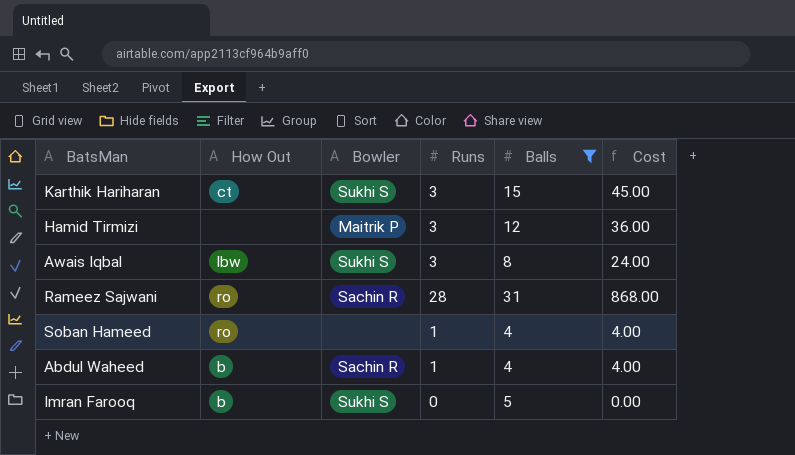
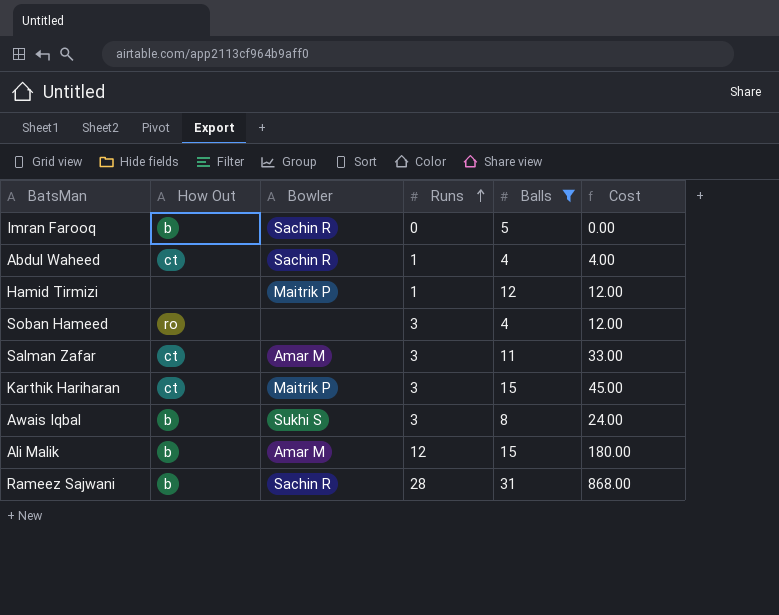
row order: none -> Runs ascending
Imran Farooq | Bowler: Sukhi S -> Sachin R
Abdul Waheed | How Out: b -> ct
Hamid Tirmizi | Runs: 3 -> 1
Hamid Tirmizi | Cost: 36.00 -> 12.00
Soban Hameed | Runs: 1 -> 3
Soban Hameed | Cost: 4.00 -> 12.00
row Salman Zafar: none -> ct | Amar M | 3 | 11 | 33.00
Karthik Hariharan | Bowler: Sukhi S -> Maitrik P
Awais Iqbal | How Out: lbw -> b
row Ali Malik: none -> b | Amar M | 12 | 15 | 180.00
Rameez Sajwani | How Out: ro -> b

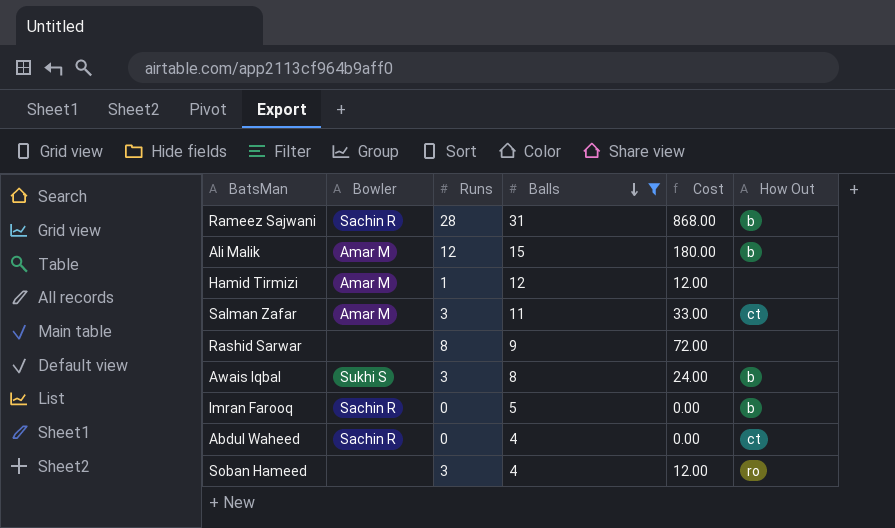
row order: Runs ascending -> Balls descending
column How Out | position: 2 -> 6
row Karthik Hariharan: ct | Maitrik P | 3 | 15 | 45.00 -> none
Hamid Tirmizi | Bowler: Maitrik P -> Amar M
row Rashid Sarwar: none -> none | 8 | 9 | 72.00 | none
Abdul Waheed | Runs: 1 -> 0
Abdul Waheed | Cost: 4.00 -> 0.00

